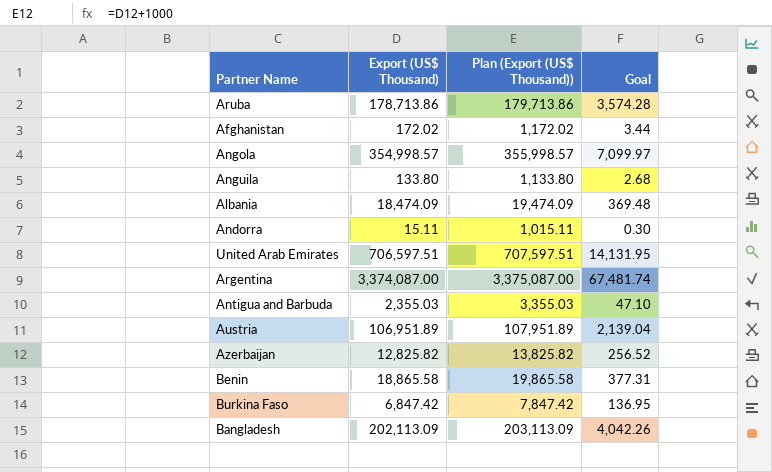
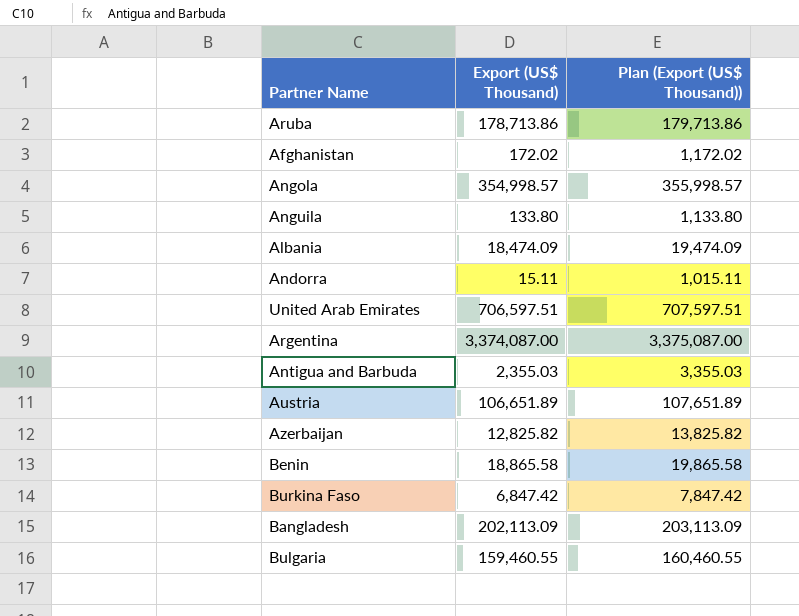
column Goal | formula: [Export (US$ Thousand)] * 0.02 -> none
Austria | Export (US$ Thousand): 106,951.89 -> 106,651.89
Austria | Plan (Export (US$ Thousand)): 107,951.89 -> 107,651.89
row Bulgaria: none -> 159,460.55 | 160,460.55

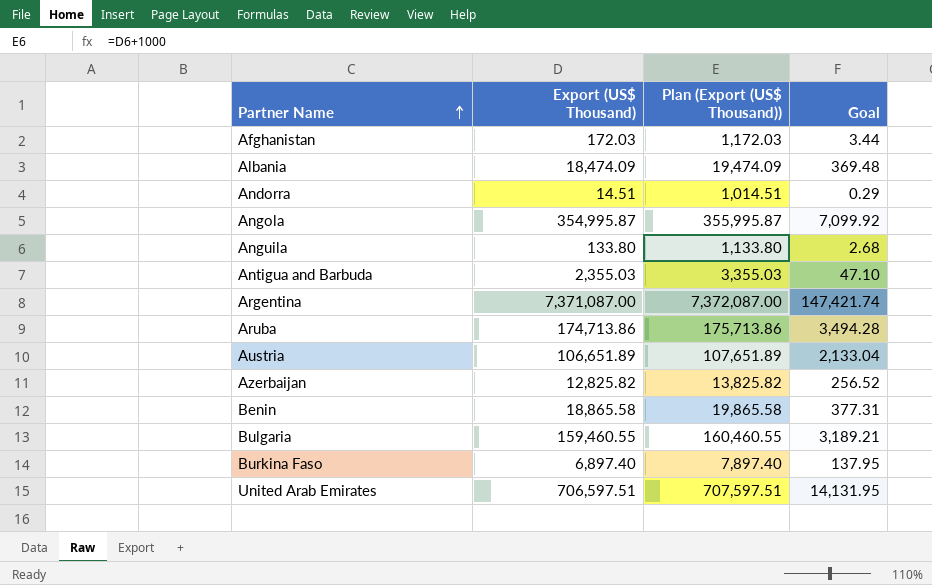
row order: none -> Partner Name ascending
column Goal | formula: none -> [Export (US$ Thousand)] * 0.02
row Bangladesh: 202,113.09 | 203,113.09 -> none
Afghanistan | Export (US$ Thousand): 172.02 -> 172.03
Afghanistan | Plan (Export (US$ Thousand)): 1,172.02 -> 1,172.03
Andorra | Export (US$ Thousand): 15.11 -> 14.51
Andorra | Plan (Export (US$ Thousand)): 1,015.11 -> 1,014.51
Angola | Export (US$ Thousand): 354,998.57 -> 354,995.87
Angola | Plan (Export (US$ Thousand)): 355,998.57 -> 355,995.87
Argentina | Export (US$ Thousand): 3,374,087.00 -> 7,371,087.00
Argentina | Plan (Export (US$ Thousand)): 3,375,087.00 -> 7,372,087.00
Aruba | Export (US$ Thousand): 178,713.86 -> 174,713.86
Aruba | Plan (Export (US$ Thousand)): 179,713.86 -> 175,713.86
Burkina Faso | Export (US$ Thousand): 6,847.42 -> 6,897.40
Burkina Faso | Plan (Export (US$ Thousand)): 7,847.42 -> 7,897.40

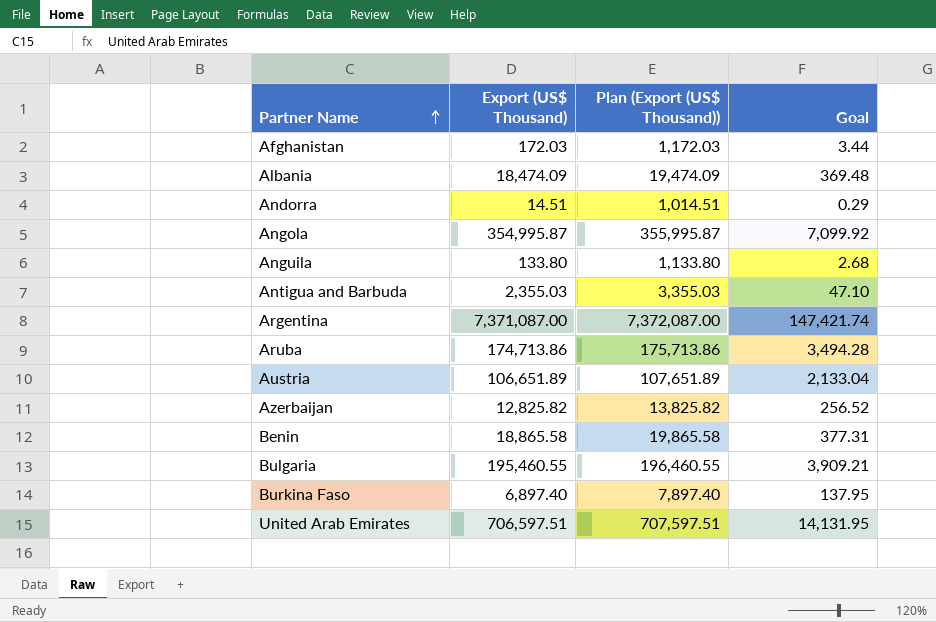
Bulgaria | Export (US$ Thousand): 159,460.55 -> 195,460.55
Bulgaria | Plan (Export (US$ Thousand)): 160,460.55 -> 196,460.55
Bulgaria | Goal: 3,189.21 -> 3,909.21

